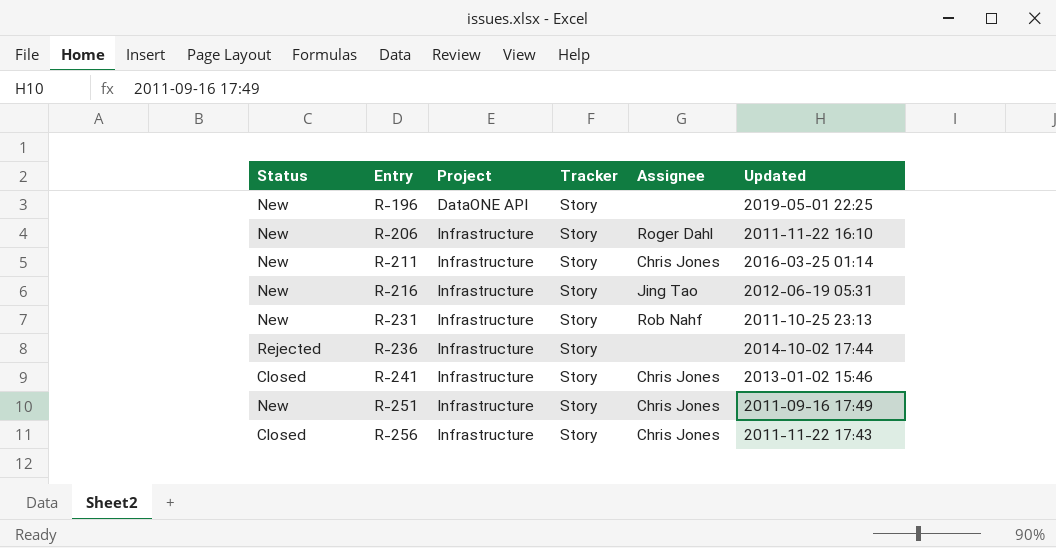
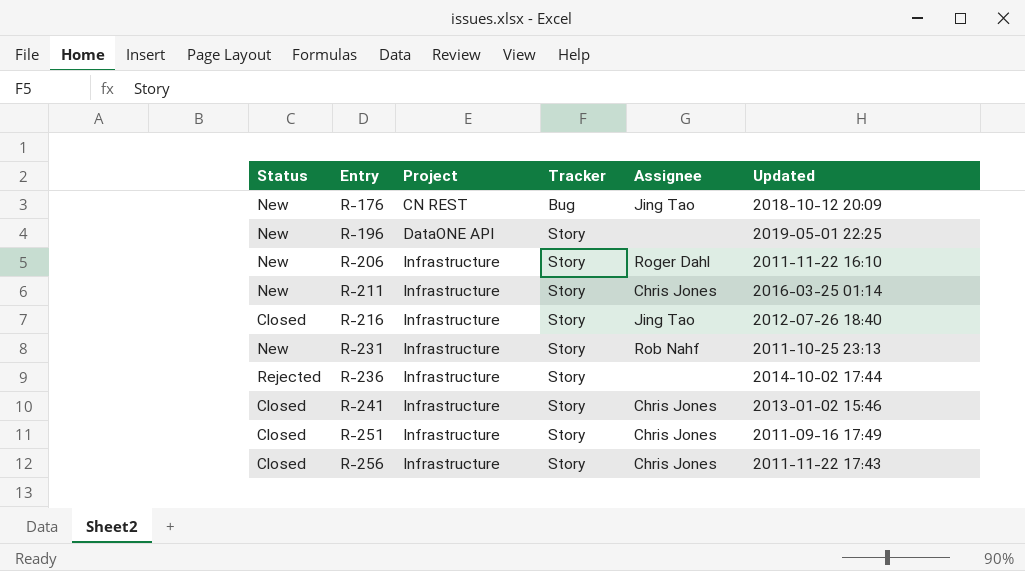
row R-176: none -> New | CN REST | Bug | Jing Tao | 2018-10-12 20:09
R-216 | Status: New -> Closed
R-216 | Updated: 2012-06-19 05:31 -> 2012-07-26 18:40
R-251 | Status: New -> Closed

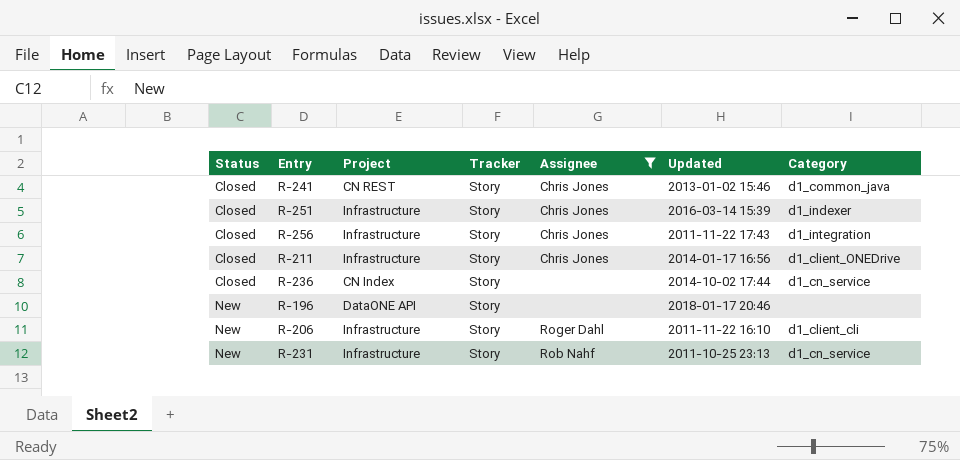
filter: none -> Assignee != Jing Tao
row order: Entry ascending -> Status ascending
column Category | position: none -> 7
R-241 | Project: Infrastructure -> CN REST
R-251 | Updated: 2011-09-16 17:49 -> 2016-03-14 15:39
R-211 | Status: New -> Closed
R-211 | Updated: 2016-03-25 01:14 -> 2014-01-17 16:56
R-236 | Status: Rejected -> Closed
R-236 | Project: Infrastructure -> CN Index
R-196 | Updated: 2019-05-01 22:25 -> 2018-01-17 20:46

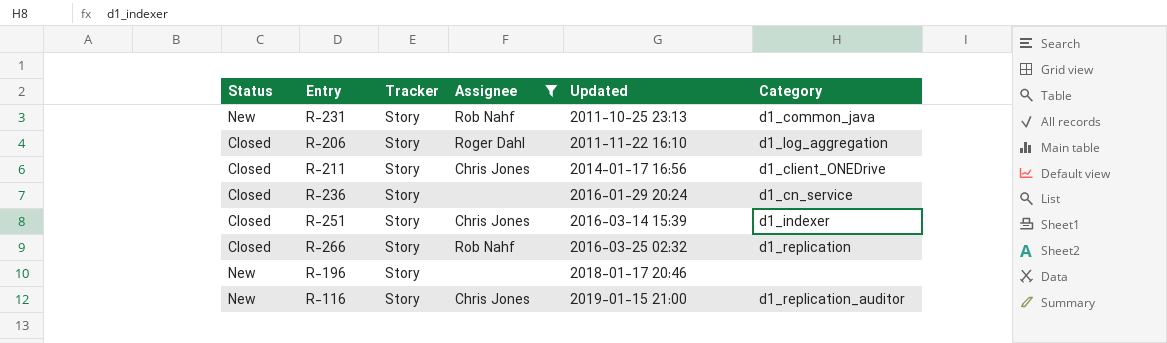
row order: Status ascending -> Updated ascending
column Project | position: 3 -> none
row R-241: Closed | CN REST | Story | Chris Jones | 2013-01-02 15:46 | d1_common_java -> none
row R-256: Closed | Infrastructure | Story | Chris Jones | 2011-11-22 17:43 | d1_integration -> none
R-231 | Category: d1_cn_service -> d1_common_java
R-206 | Status: New -> Closed
R-206 | Category: d1_client_cli -> d1_log_aggregation
R-236 | Updated: 2014-10-02 17:44 -> 2016-01-29 20:24
row R-266: none -> Closed | Story | Rob Nahf | 2016-03-25 02:32 | d1_replication
row R-116: none -> New | Story | Chris Jones | 2019-01-15 21:00 | d1_replication_auditor

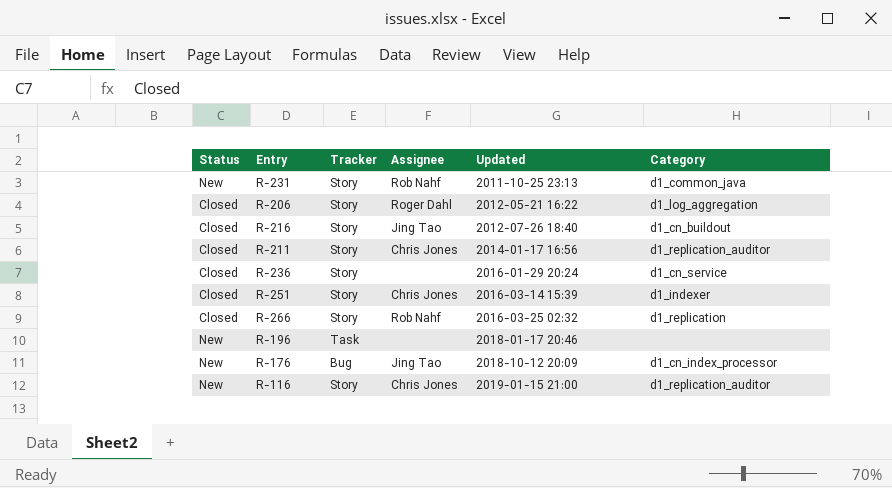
filter: Assignee != Jing Tao -> none
R-206 | Updated: 2011-11-22 16:10 -> 2012-05-21 16:22
R-211 | Category: d1_client_ONEDrive -> d1_replication_auditor
R-196 | Tracker: Story -> Task

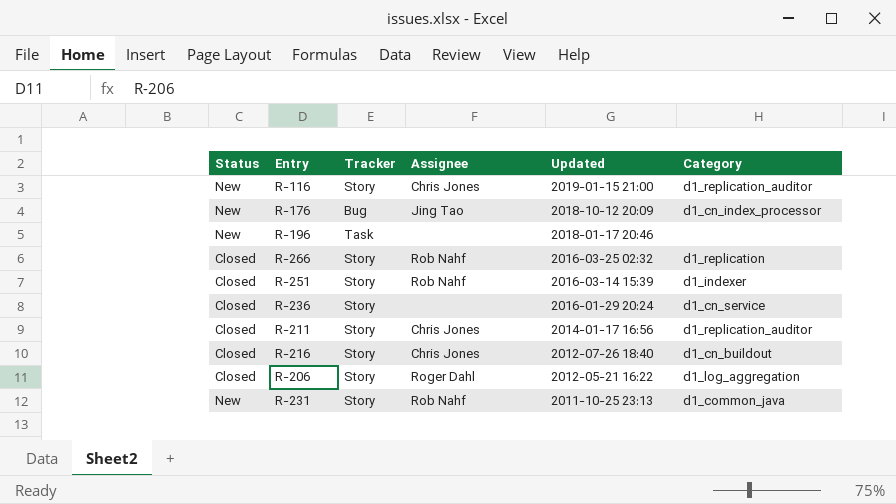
row order: Updated ascending -> Updated descending
R-251 | Assignee: Chris Jones -> Rob Nahf
R-216 | Assignee: Jing Tao -> Chris Jones

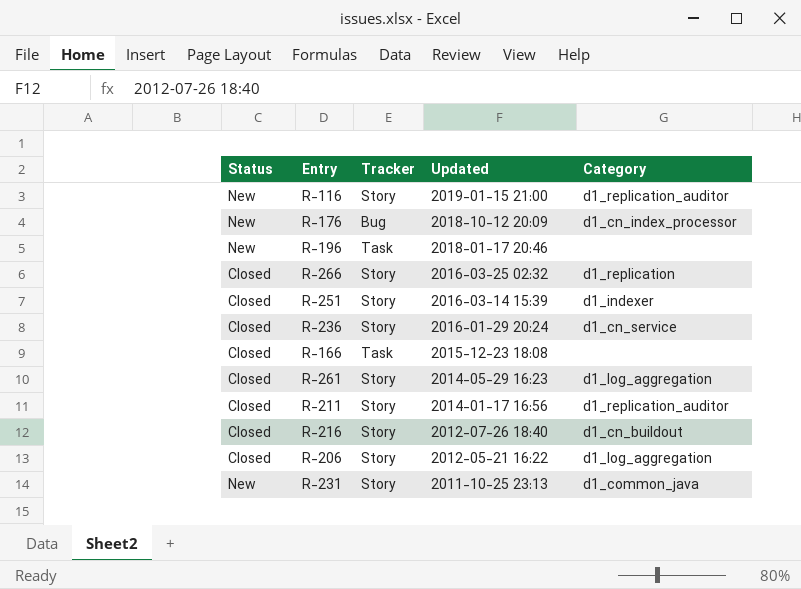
column Assignee | position: 4 -> none
row R-166: none -> Closed | Task | 2015-12-23 18:08 | none
row R-261: none -> Closed | Story | 2014-05-29 16:23 | d1_log_aggregation

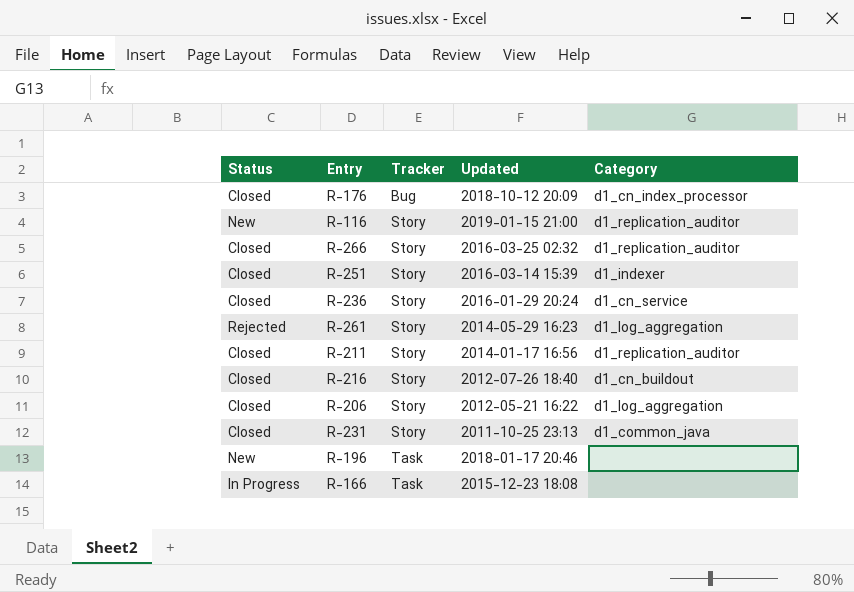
row order: Updated descending -> Tracker ascending
R-176 | Status: New -> Closed
R-266 | Category: d1_replication -> d1_replication_auditor
R-261 | Status: Closed -> Rejected
R-231 | Status: New -> Closed
R-166 | Status: Closed -> In Progress

